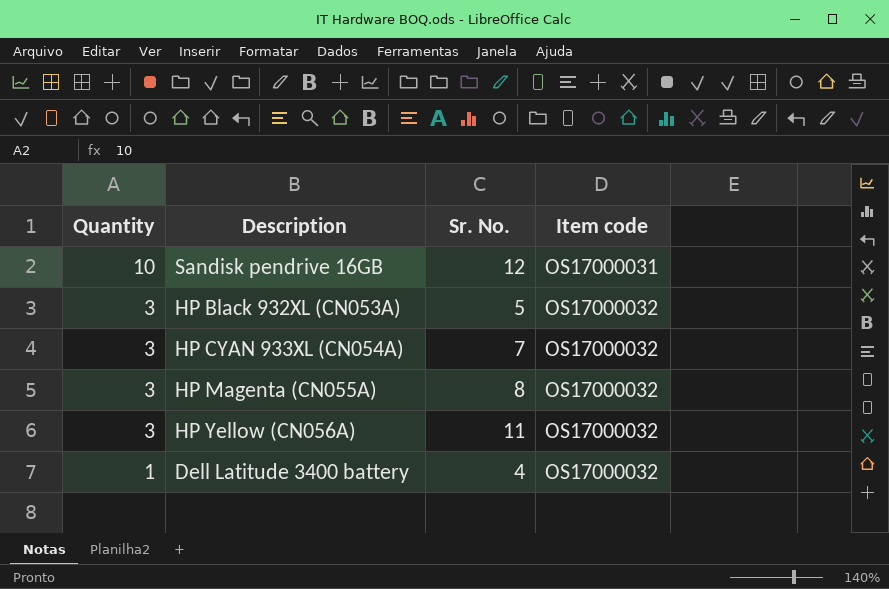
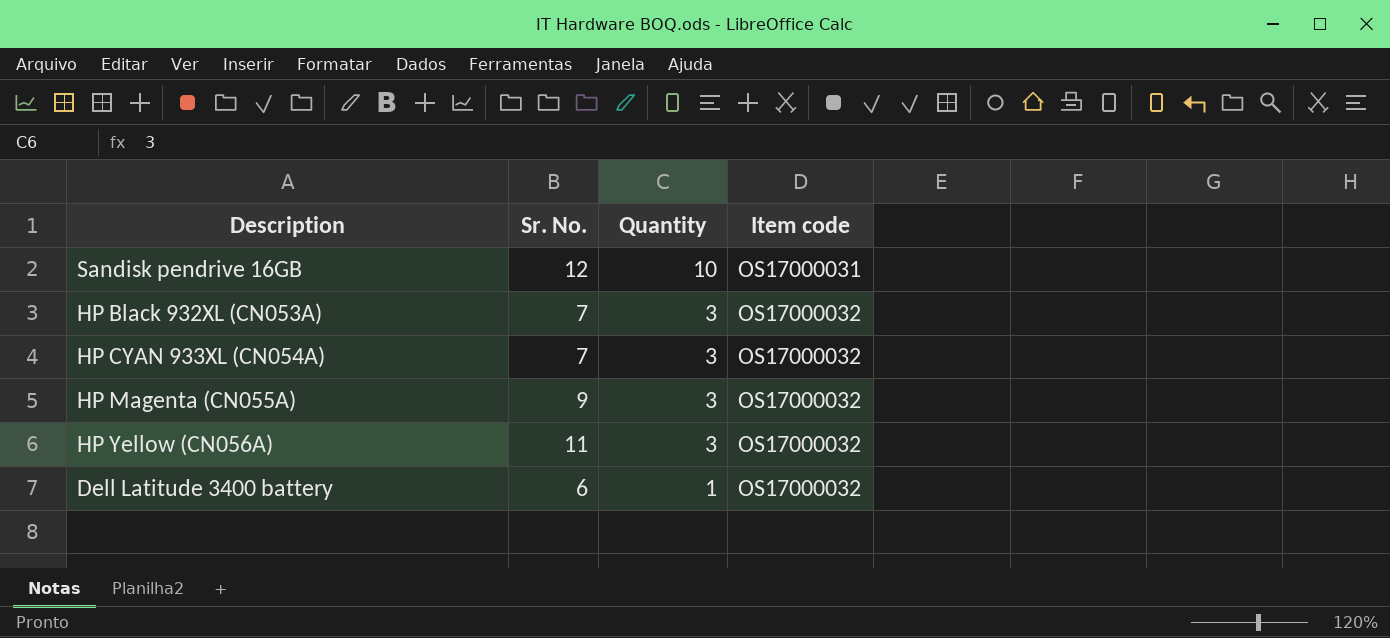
column Quantity | position: 1 -> 3
HP Black 932XL (CN053A) | Sr. No.: 5 -> 7
HP Magenta (CN055A) | Sr. No.: 8 -> 9
Dell Latitude 3400 battery | Sr. No.: 4 -> 6

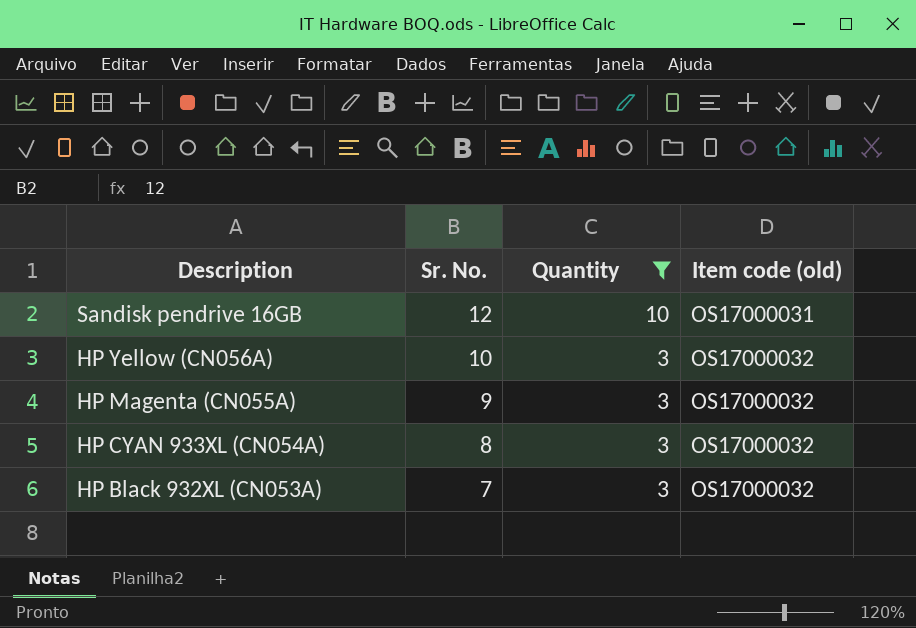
filter: none -> Quantity != 1
row order: Quantity descending -> Description descending
column name: Item code -> Item code (old)
HP Yellow (CN056A) | Sr. No.: 11 -> 10
HP CYAN 933XL (CN054A) | Sr. No.: 7 -> 8

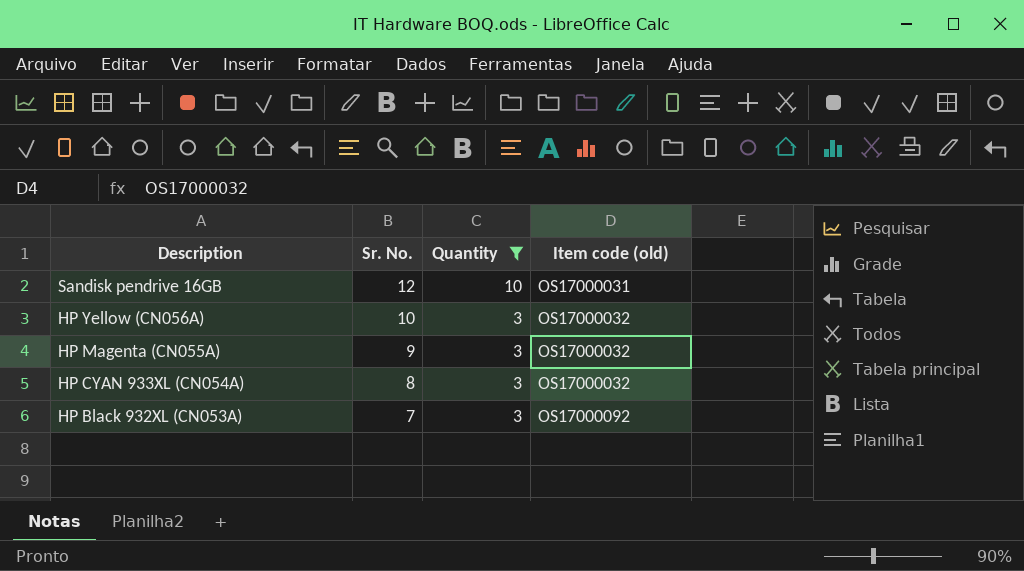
HP Black 932XL (CN053A) | Item code (old): OS17000032 -> OS17000092

